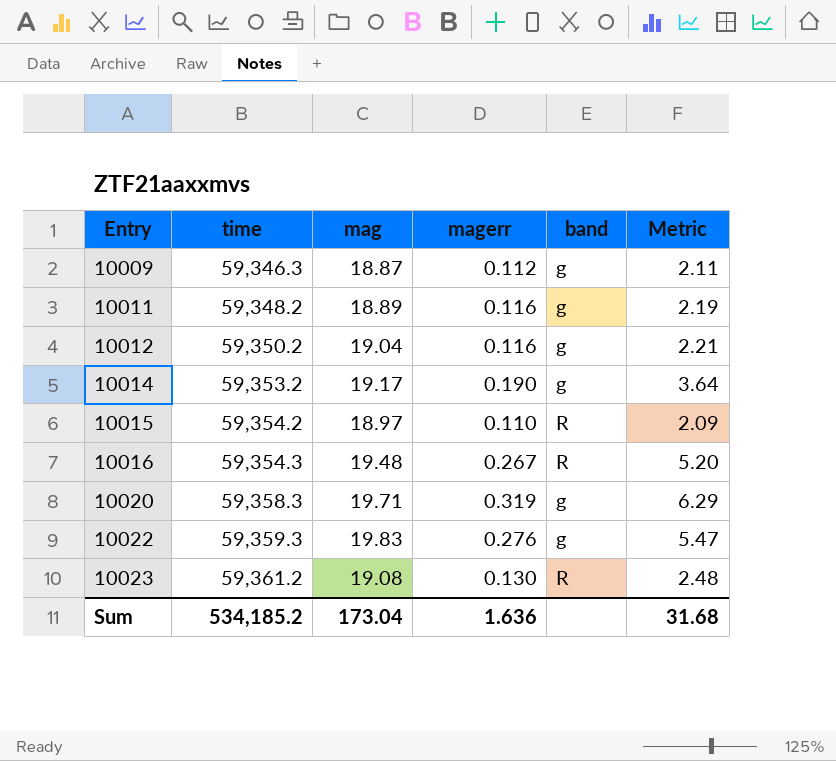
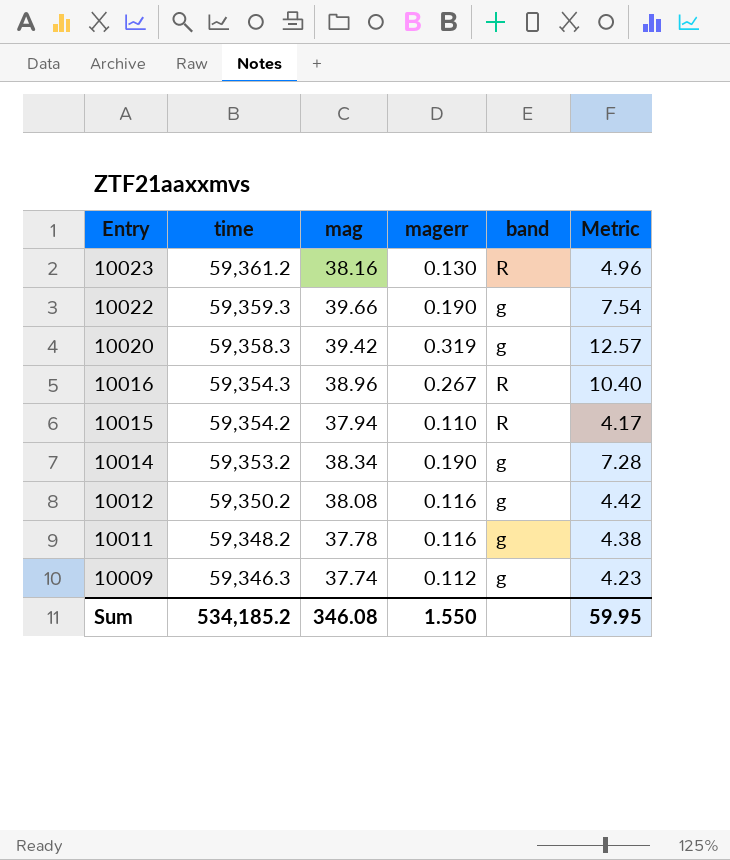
row order: Entry ascending -> Entry descending
10023 | mag: 19.08 -> 38.16
10023 | Metric: 2.48 -> 4.96
10022 | mag: 19.83 -> 39.66
10022 | magerr: 0.276 -> 0.190
10022 | Metric: 5.47 -> 7.54
10020 | mag: 19.71 -> 39.42
10020 | Metric: 6.29 -> 12.57
10016 | mag: 19.48 -> 38.96
10016 | Metric: 5.20 -> 10.40
10015 | mag: 18.97 -> 37.94
10015 | Metric: 2.09 -> 4.17
10014 | mag: 19.17 -> 38.34
10014 | Metric: 3.64 -> 7.28
10012 | mag: 19.04 -> 38.08
10012 | Metric: 2.21 -> 4.42
10011 | mag: 18.89 -> 37.78
10011 | Metric: 2.19 -> 4.38
10009 | mag: 18.87 -> 37.74
10009 | Metric: 2.11 -> 4.23
Sum | mag: 173.04 -> 346.08
Sum | magerr: 1.636 -> 1.550
Sum | Metric: 31.68 -> 59.95

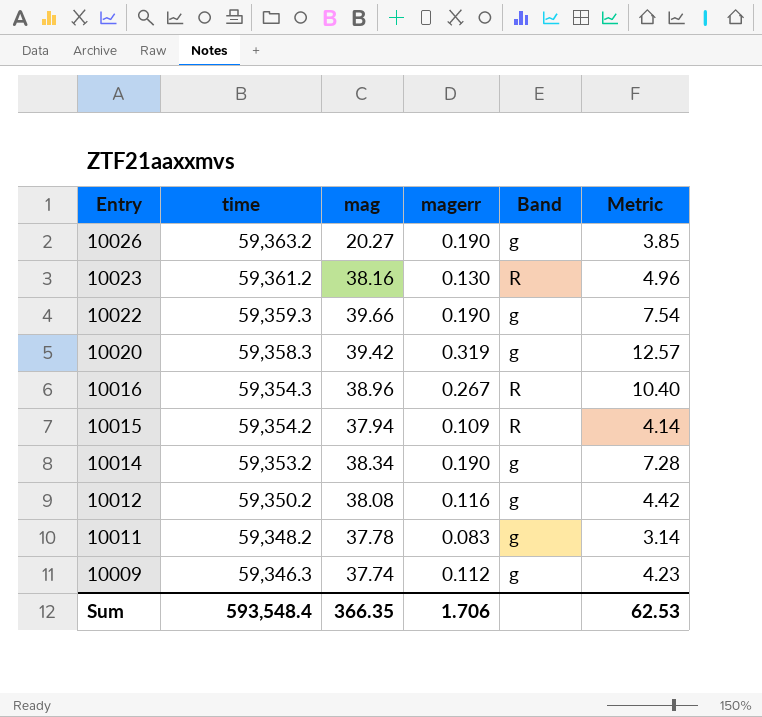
column name: band -> Band
row 10026: none -> 59,363.2 | 20.27 | 0.190 | g | 3.85
10015 | magerr: 0.110 -> 0.109
10015 | Metric: 4.17 -> 4.14
10011 | magerr: 0.116 -> 0.083
10011 | Metric: 4.38 -> 3.14
Sum | time: 534,185.2 -> 593,548.4
Sum | mag: 346.08 -> 366.35
Sum | magerr: 1.550 -> 1.706
Sum | Metric: 59.95 -> 62.53

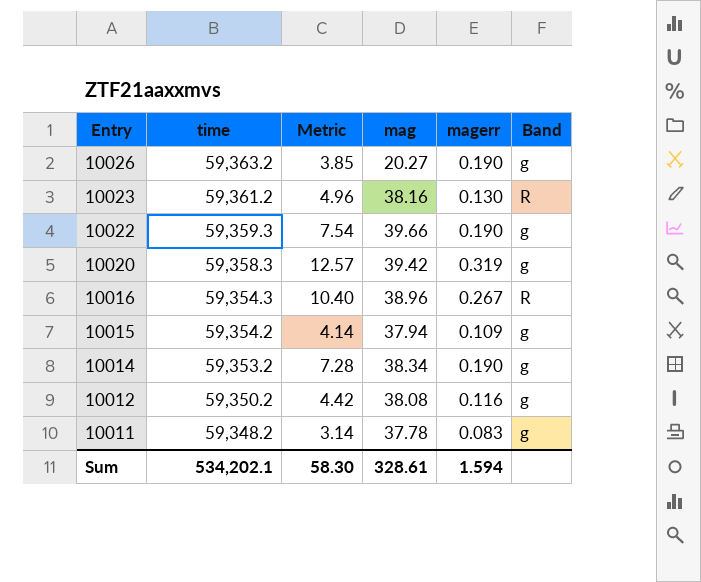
column Metric | position: 6 -> 3
row 10009: 59,346.3 | 37.74 | 0.112 | g | 4.23 -> none
10015 | Band: R -> g
Sum | time: 593,548.4 -> 534,202.1
Sum | Metric: 62.53 -> 58.30
Sum | mag: 366.35 -> 328.61
Sum | magerr: 1.706 -> 1.594

